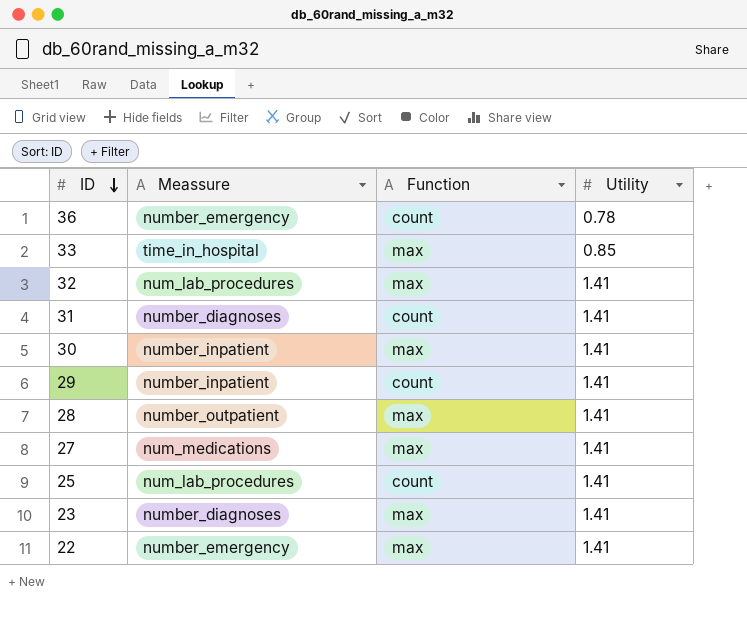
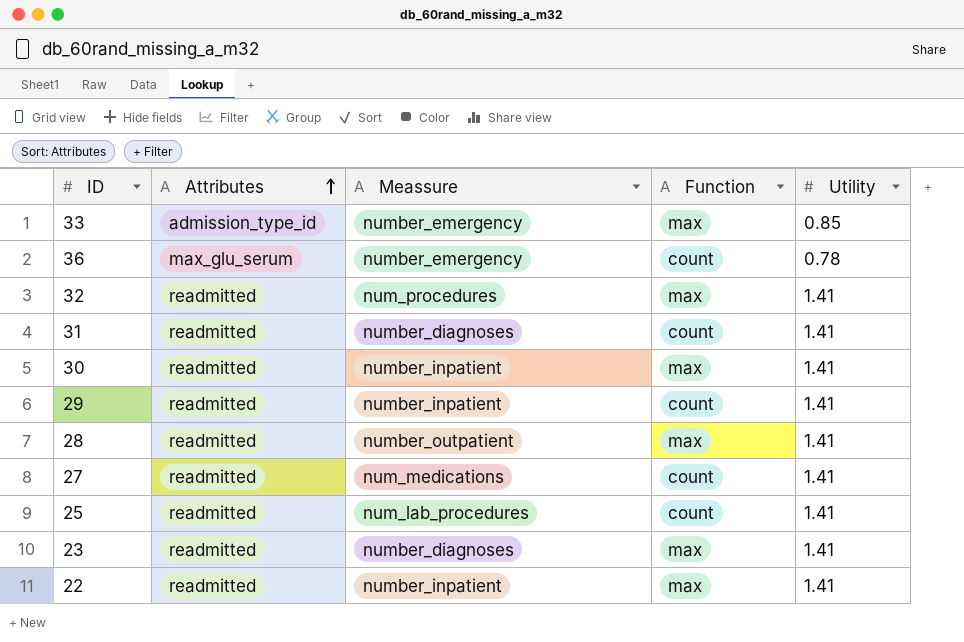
row order: ID descending -> Attributes ascending
column Attributes | position: none -> 2
33 | Meassure: time_in_hospital -> number_emergency
32 | Meassure: num_lab_procedures -> num_procedures
27 | Function: max -> count
22 | Meassure: number_emergency -> number_inpatient

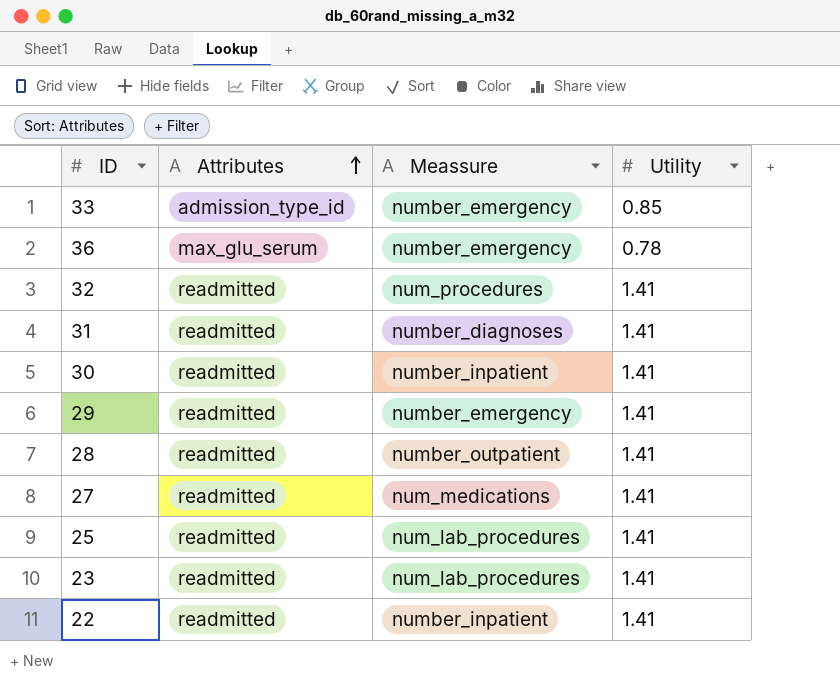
column Function | position: 4 -> none
29 | Meassure: number_inpatient -> number_emergency
23 | Meassure: number_diagnoses -> num_lab_procedures

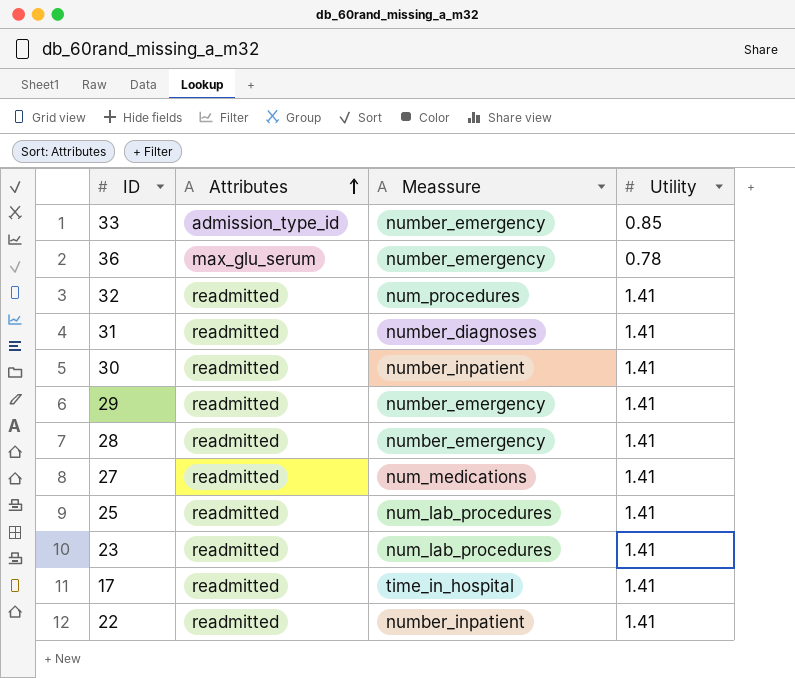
28 | Meassure: number_outpatient -> number_emergency
row 17: none -> readmitted | time_in_hospital | 1.41

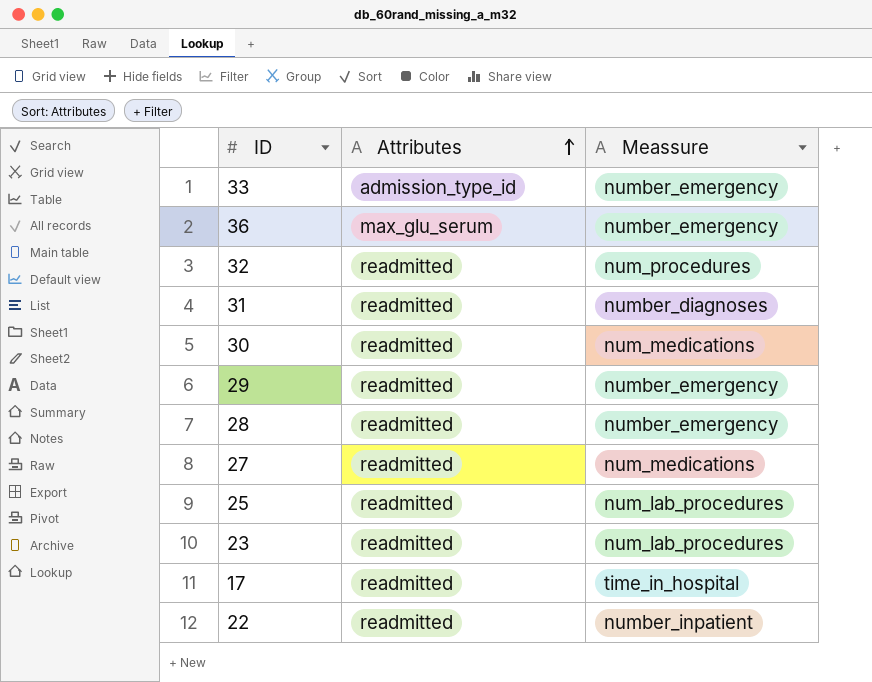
column Utility | position: 4 -> none
30 | Meassure: number_inpatient -> num_medications

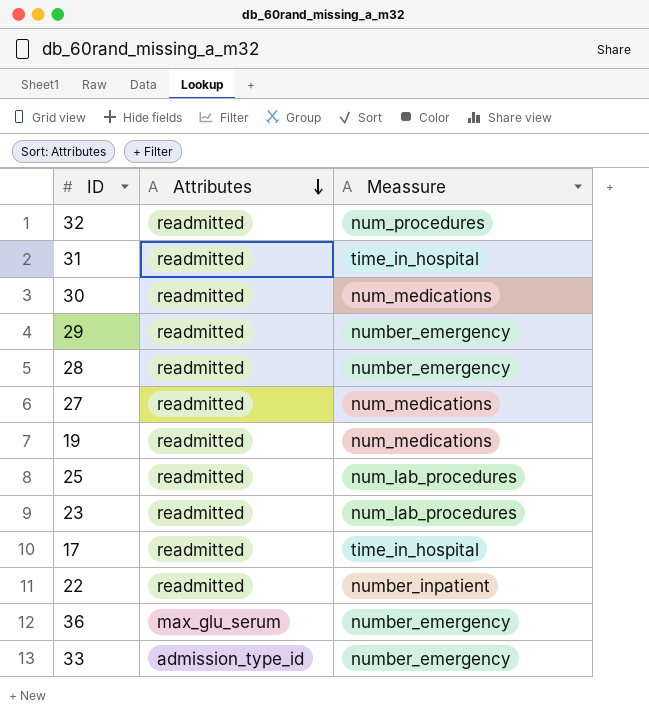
row order: Attributes ascending -> Attributes descending
31 | Meassure: number_diagnoses -> time_in_hospital
row 19: none -> readmitted | num_medications

